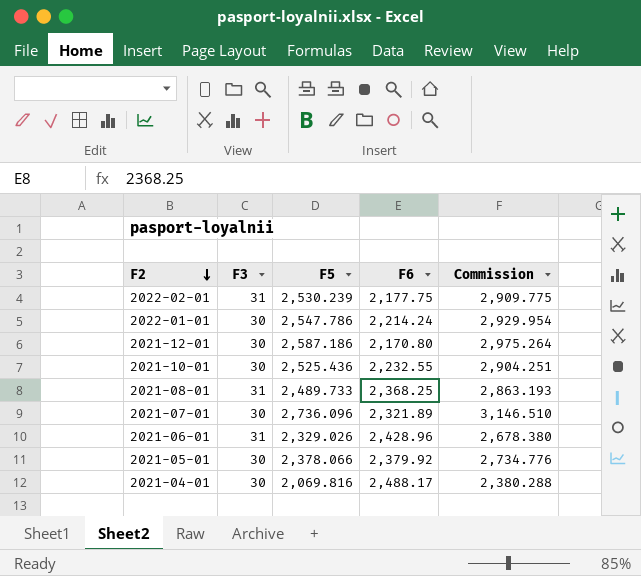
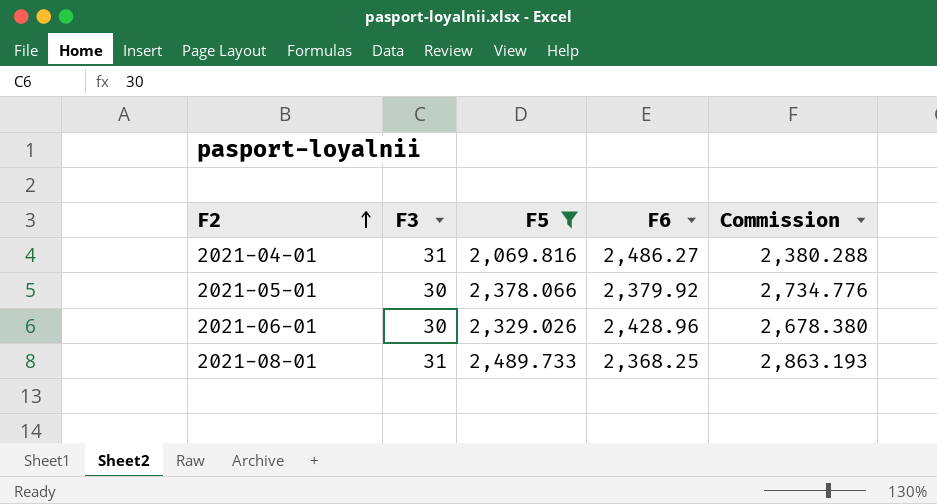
filter: none -> F5 <= 2,489.733
row order: F2 descending -> F2 ascending
2021-04-01 | F3: 30 -> 31
2021-04-01 | F6: 2,488.17 -> 2,486.27
2021-06-01 | F3: 31 -> 30

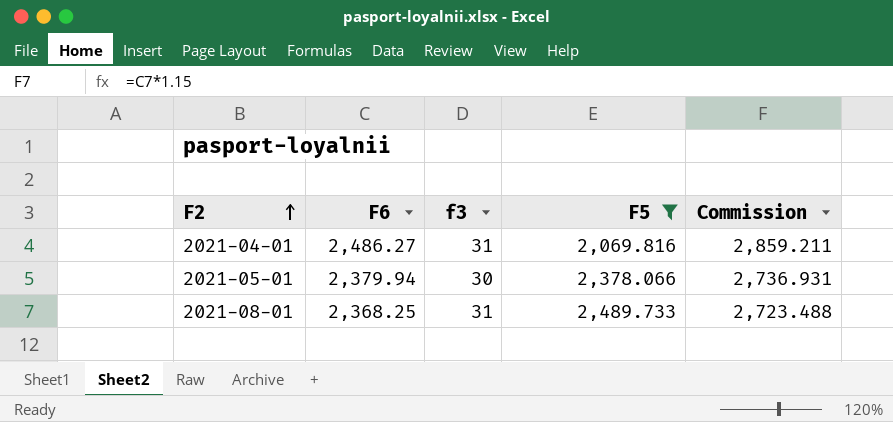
column F6 | position: 4 -> 2
column name: F3 -> f3
column Commission | formula: [F5] * 1.15 -> [F6] * 1.15
row 2021-06-01: 30 | 2,329.026 | 2,428.96 | 2,678.380 -> none
2021-05-01 | F6: 2,379.92 -> 2,379.94

